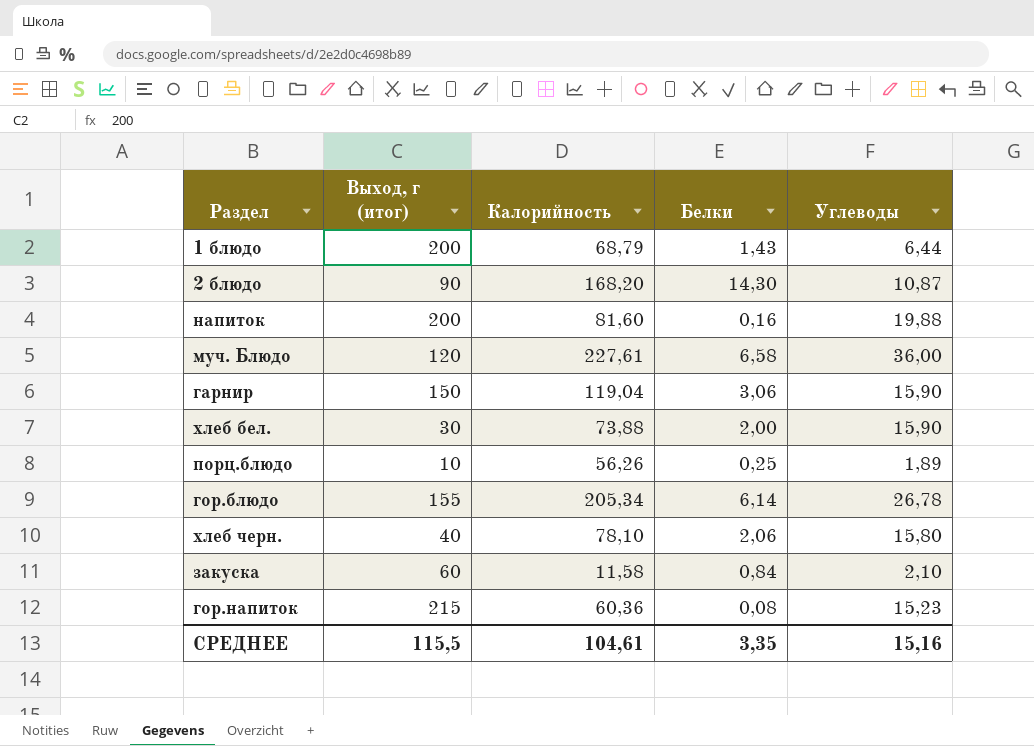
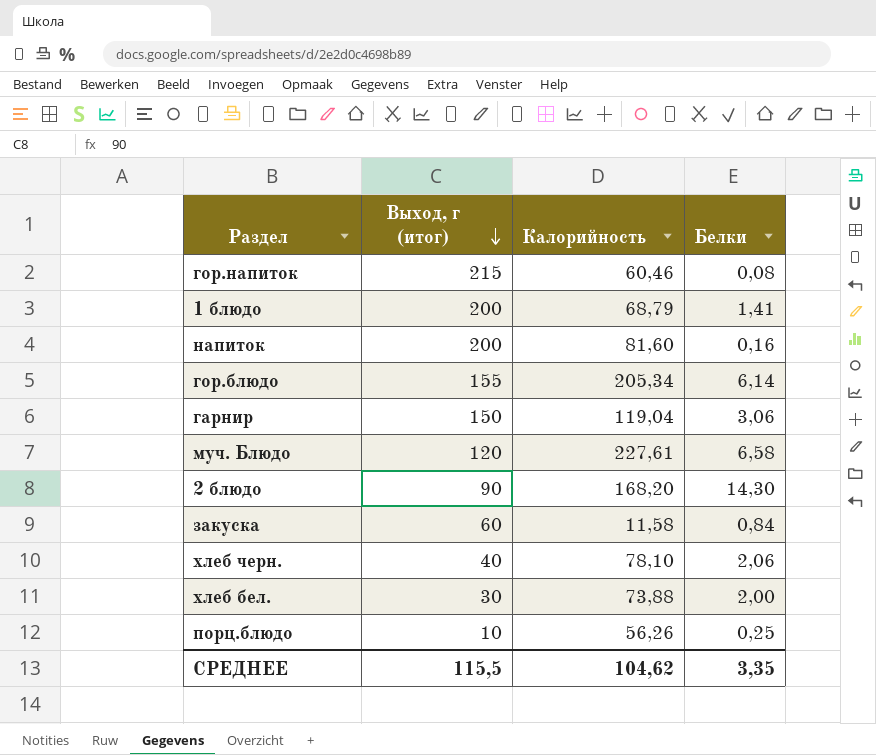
row order: none -> Выход, г (итог) descending
column Углеводы | position: 5 -> none
гор.напиток | Калорийность: 60,36 -> 60,46
1 блюдо | Белки: 1,43 -> 1,41
СРЕДНЕЕ | Калорийность: 104,61 -> 104,62

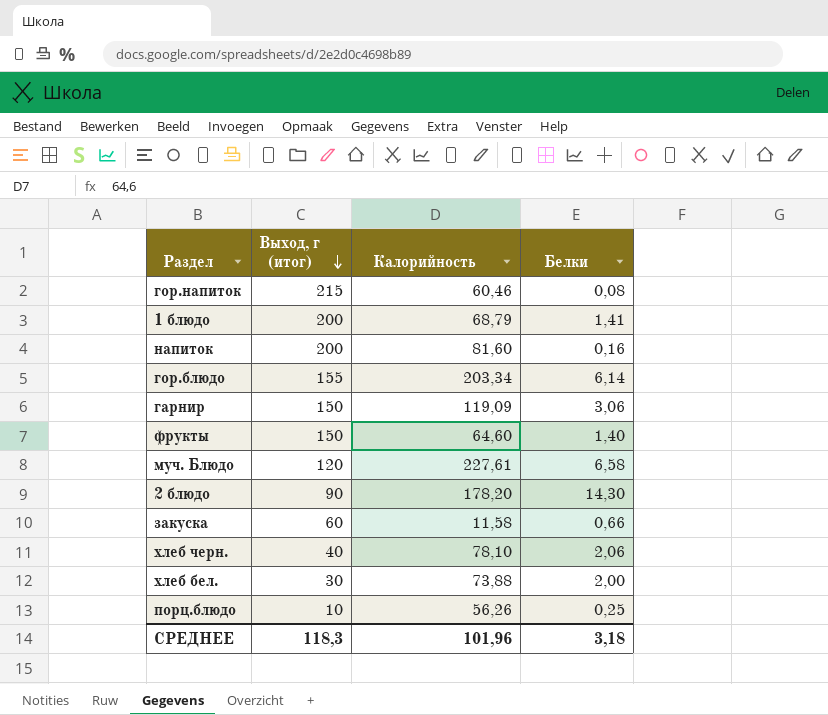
гор.блюдо | Калорийность: 205,34 -> 203,34
гарнир | Калорийность: 119,04 -> 119,09
row фрукты: none -> 150 | 64,60 | 1,40
2 блюдо | Калорийность: 168,20 -> 178,20
закуска | Белки: 0,84 -> 0,66
СРЕДНЕЕ | Выход, г (итог): 115,5 -> 118,3
СРЕДНЕЕ | Калорийность: 104,62 -> 101,96
СРЕДНЕЕ | Белки: 3,35 -> 3,18

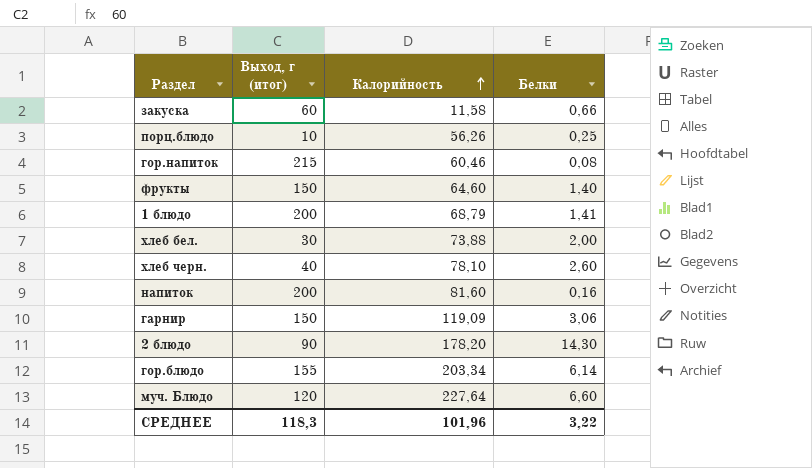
row order: Выход, г (итог) descending -> Калорийность ascending
хлеб черн. | Белки: 2,06 -> 2,60
муч. Блюдо | Калорийность: 227,61 -> 227,64
муч. Блюдо | Белки: 6,58 -> 6,60
СРЕДНЕЕ | Белки: 3,18 -> 3,22

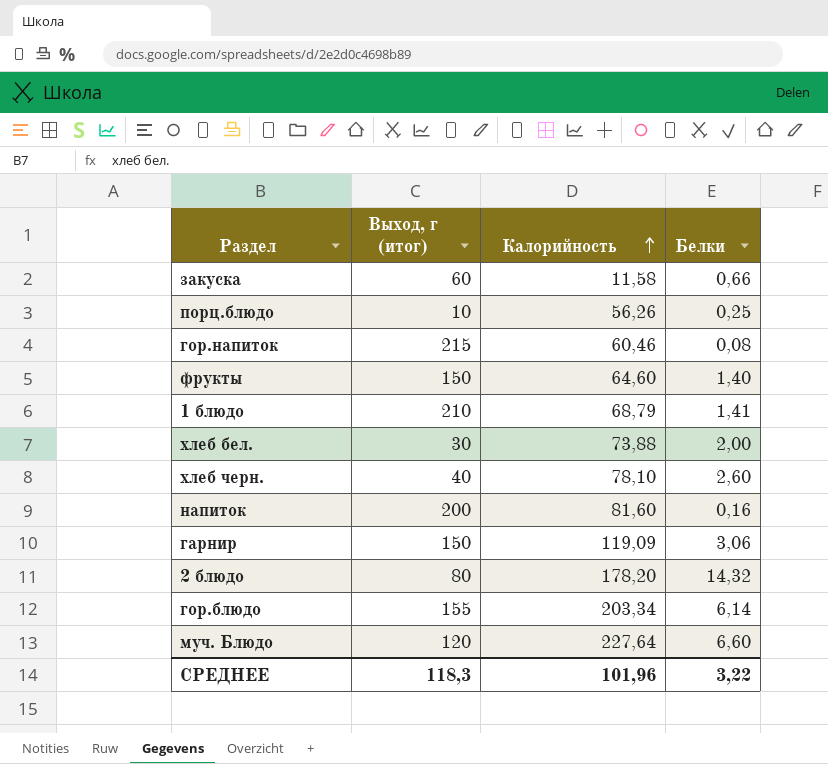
1 блюдо | Выход, г (итог): 200 -> 210
2 блюдо | Выход, г (итог): 90 -> 80
2 блюдо | Белки: 14,30 -> 14,32

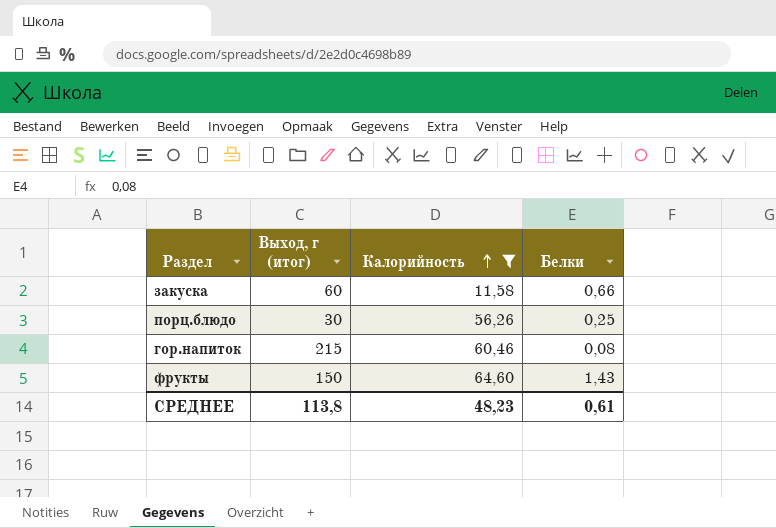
filter: none -> Калорийность <= 64,60
порц.блюдо | Выход, г (итог): 10 -> 30
фрукты | Белки: 1,40 -> 1,43
СРЕДНЕЕ | Выход, г (итог): 118,3 -> 113,8
СРЕДНЕЕ | Калорийность: 101,96 -> 48,23
СРЕДНЕЕ | Белки: 3,22 -> 0,61

